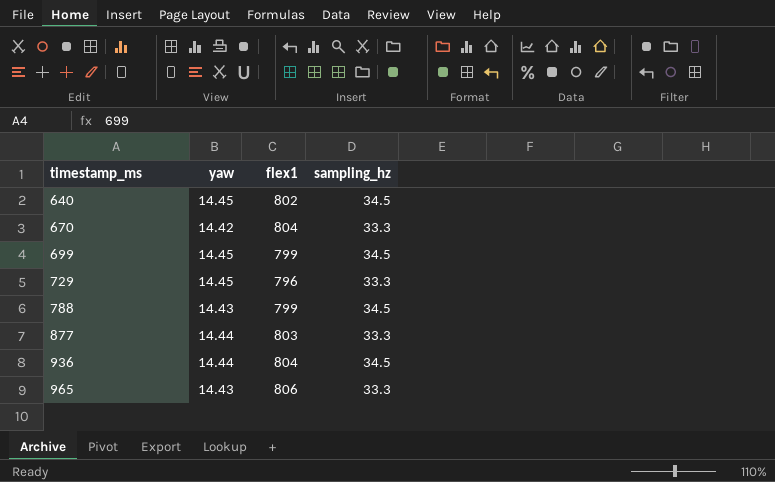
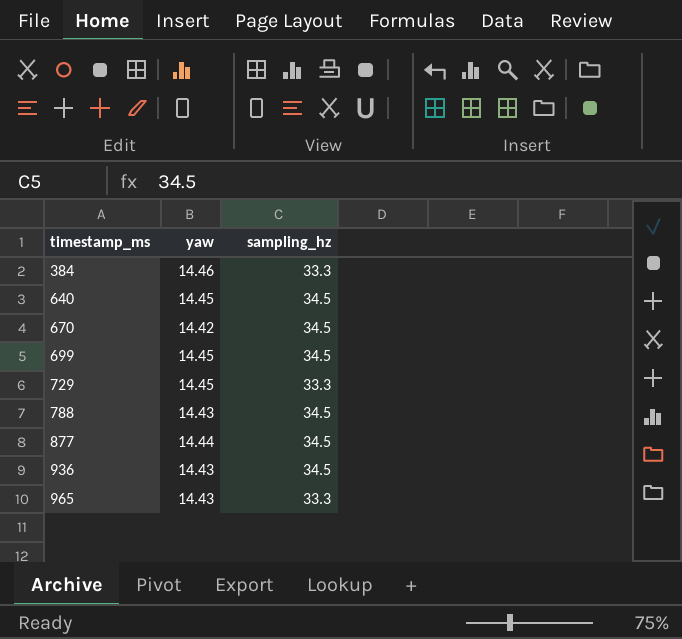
column flex1 | position: 3 -> none
row 384: none -> 14.46 | 33.3
670 | sampling_hz: 33.3 -> 34.5
877 | sampling_hz: 33.3 -> 34.5
936 | yaw: 14.44 -> 14.43

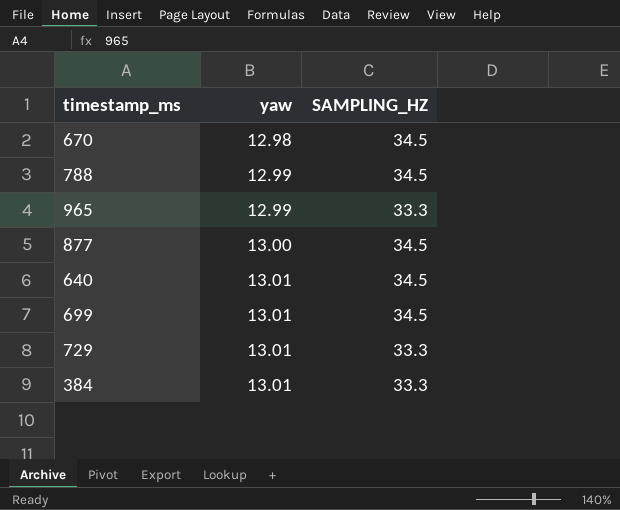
row order: timestamp_ms ascending -> yaw ascending
column name: sampling_hz -> SAMPLING_HZ
row 936: 14.43 | 34.5 -> none
670 | yaw: 14.42 -> 12.98
788 | yaw: 14.43 -> 12.99
965 | yaw: 14.43 -> 12.99
877 | yaw: 14.44 -> 13.00
640 | yaw: 14.45 -> 13.01
699 | yaw: 14.45 -> 13.01
729 | yaw: 14.45 -> 13.01
384 | yaw: 14.46 -> 13.01

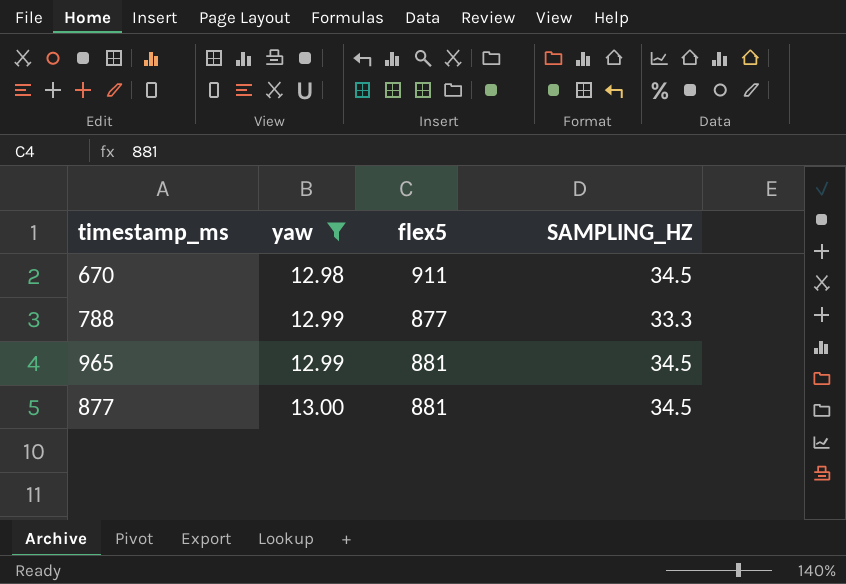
filter: none -> yaw != 13.01
column flex5 | position: none -> 3
788 | SAMPLING_HZ: 34.5 -> 33.3
965 | SAMPLING_HZ: 33.3 -> 34.5

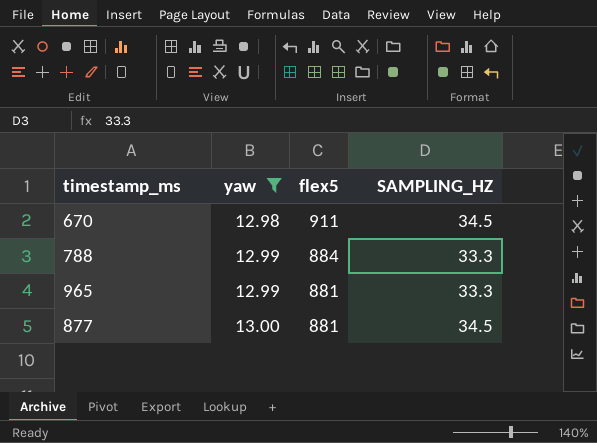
788 | flex5: 877 -> 884
965 | SAMPLING_HZ: 34.5 -> 33.3

